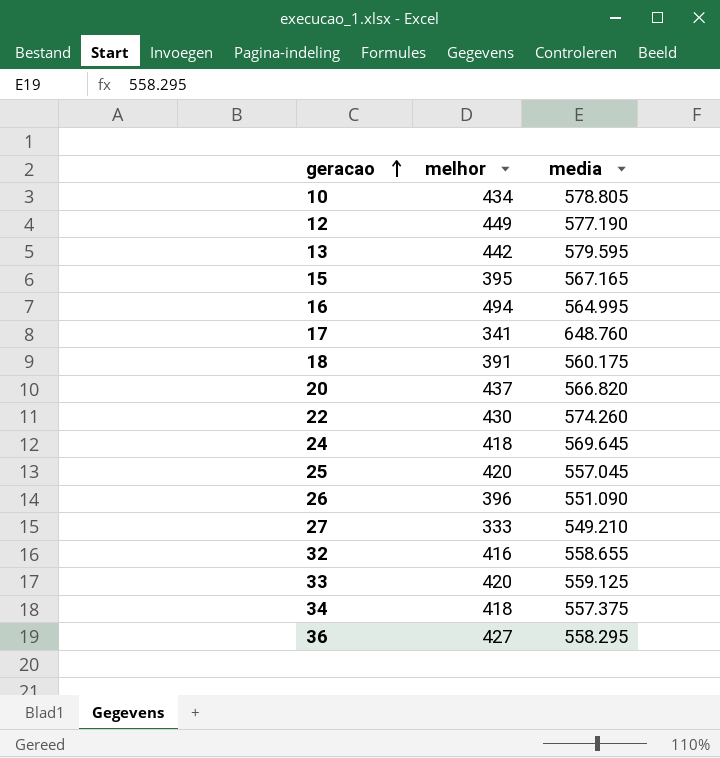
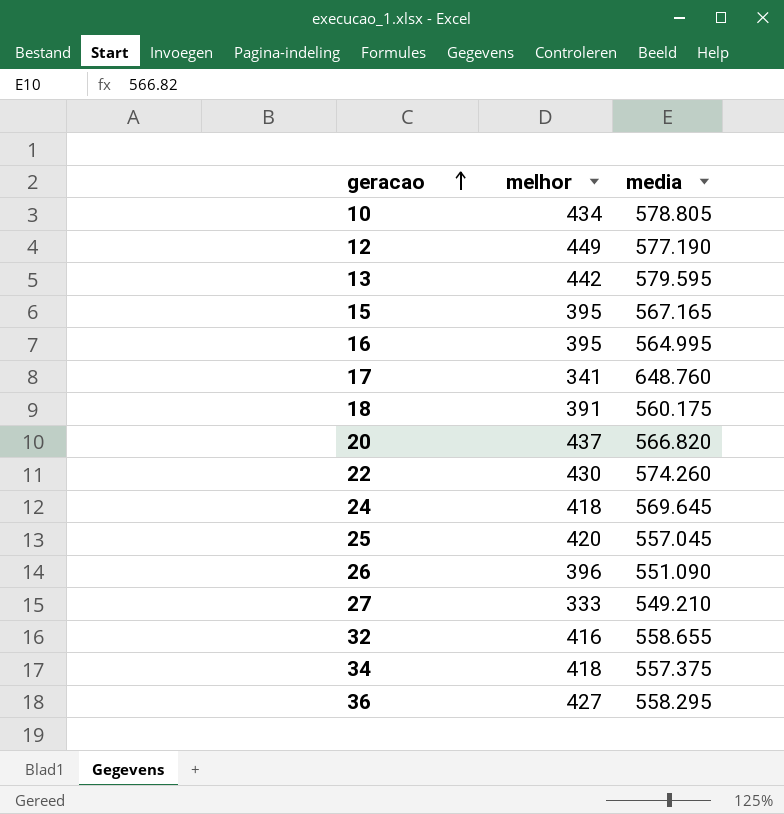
row 33: 420 | 559.125 -> none
16 | melhor: 494 -> 395

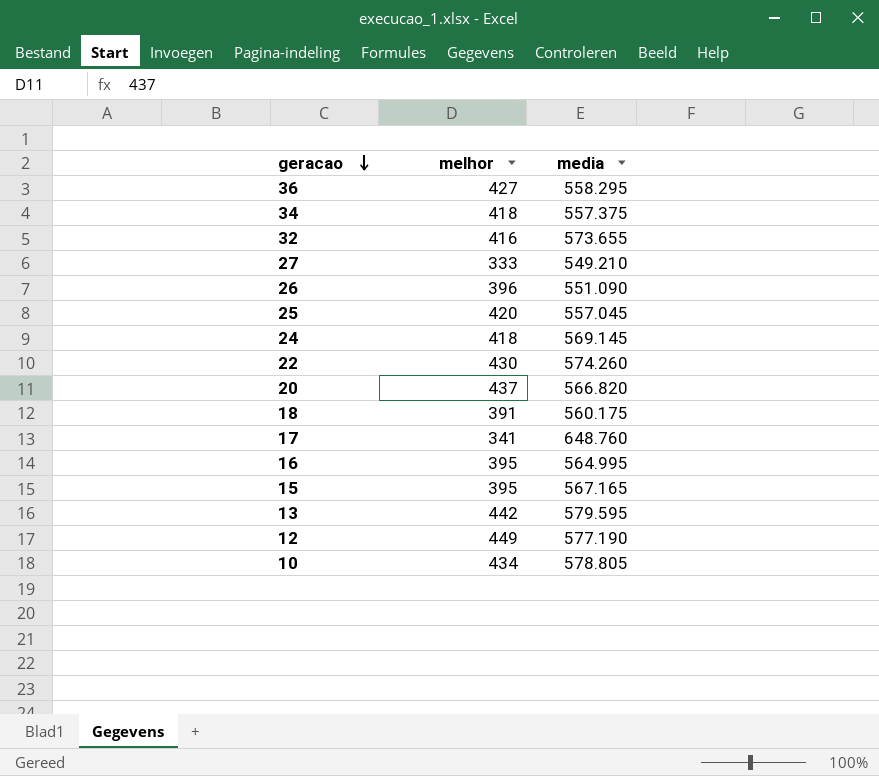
row order: geracao ascending -> geracao descending
32 | media: 558.655 -> 573.655
24 | media: 569.645 -> 569.145

